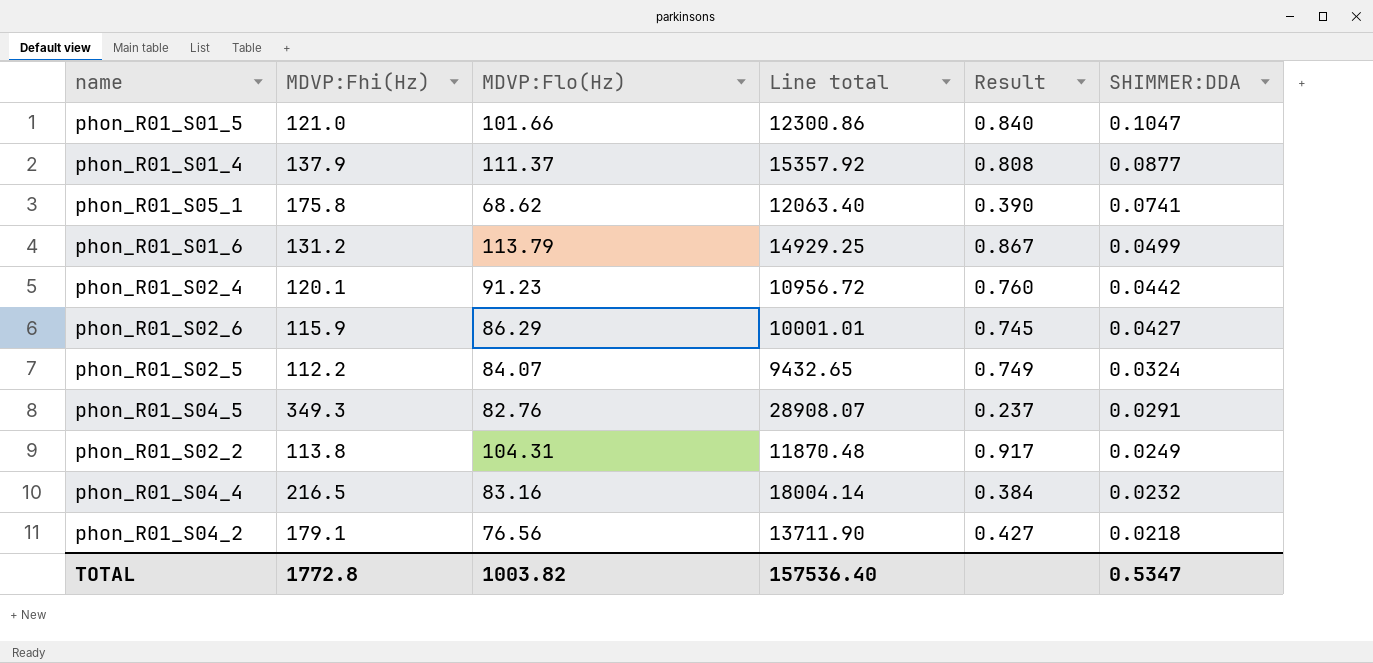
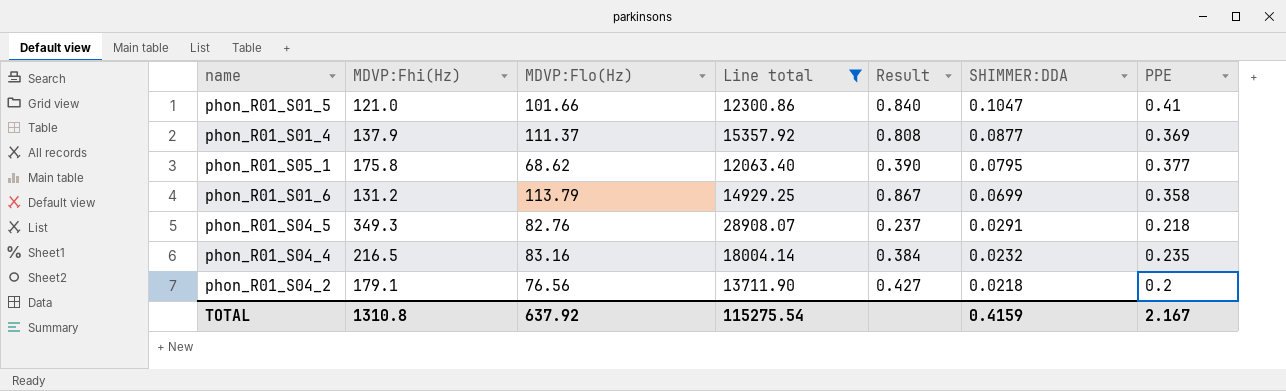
filter: none -> Line total >= 12063.40
column PPE | position: none -> 7
phon_R01_S05_1 | SHIMMER:DDA: 0.0741 -> 0.0795
phon_R01_S01_6 | SHIMMER:DDA: 0.0499 -> 0.0699
TOTAL | MDVP:Fhi(Hz): 1772.8 -> 1310.8
TOTAL | MDVP:Flo(Hz): 1003.82 -> 637.92
TOTAL | Line total: 157536.40 -> 115275.54
TOTAL | SHIMMER:DDA: 0.5347 -> 0.4159

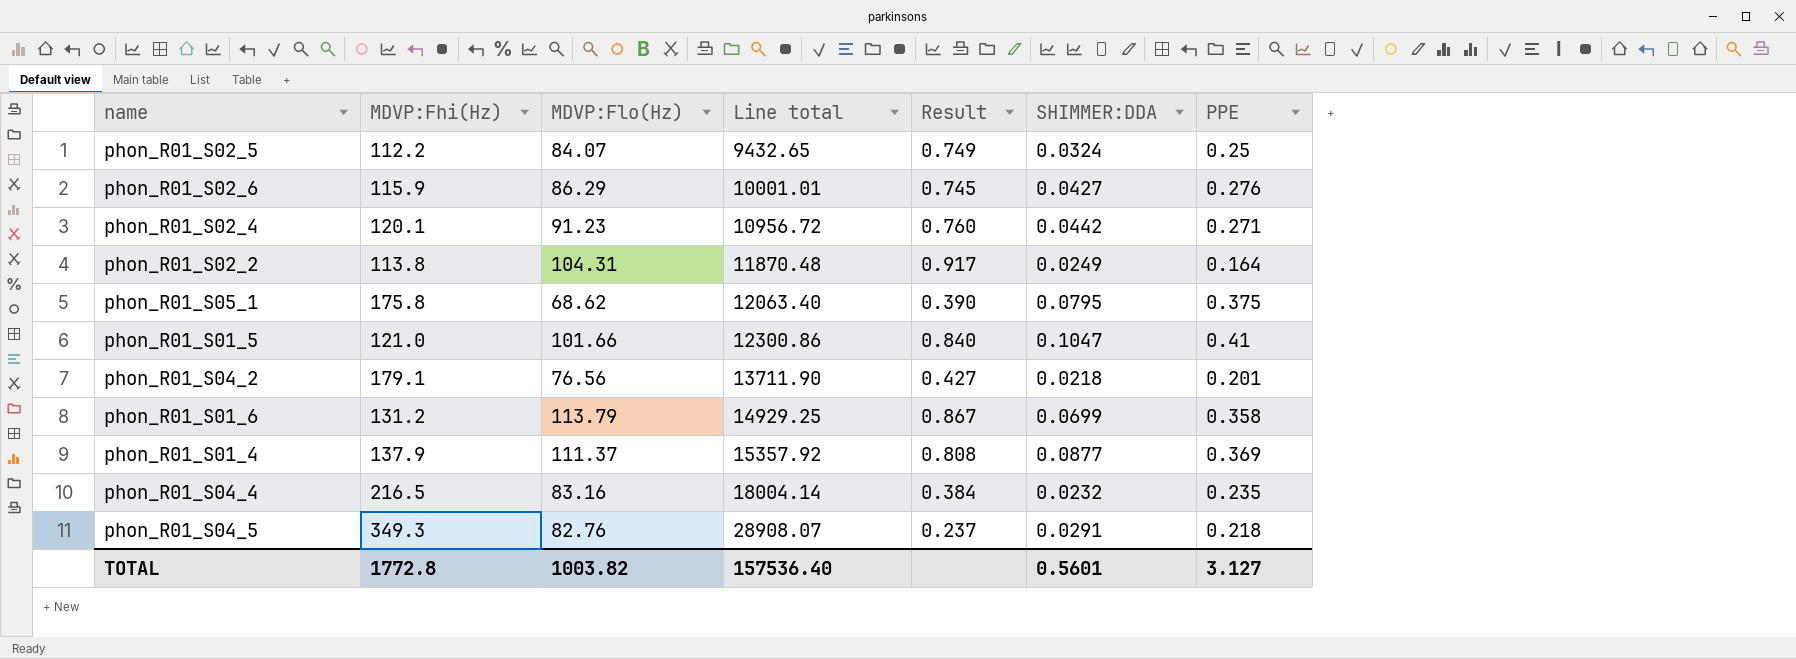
filter: Line total >= 12063.40 -> none
row order: SHIMMER:DDA descending -> Line total ascending
phon_R01_S05_1 | PPE: 0.377 -> 0.375
phon_R01_S04_2 | PPE: 0.2 -> 0.201
TOTAL | MDVP:Fhi(Hz): 1310.8 -> 1772.8
TOTAL | MDVP:Flo(Hz): 637.92 -> 1003.82
TOTAL | Line total: 115275.54 -> 157536.40
TOTAL | SHIMMER:DDA: 0.4159 -> 0.5601
TOTAL | PPE: 2.167 -> 3.127

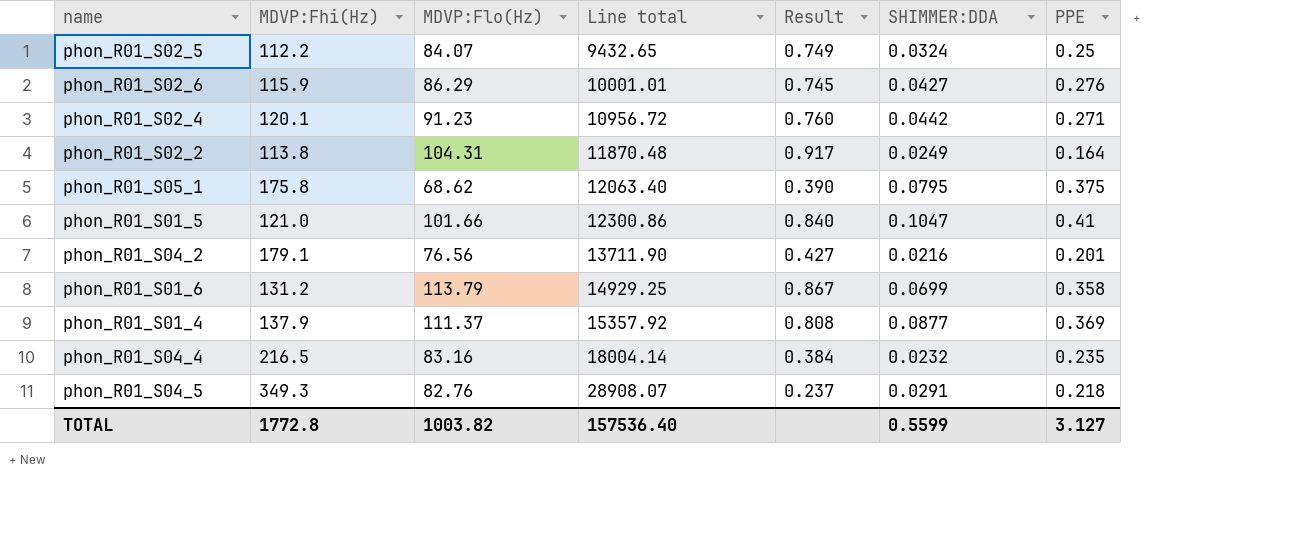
phon_R01_S04_2 | SHIMMER:DDA: 0.0218 -> 0.0216
TOTAL | SHIMMER:DDA: 0.5601 -> 0.5599

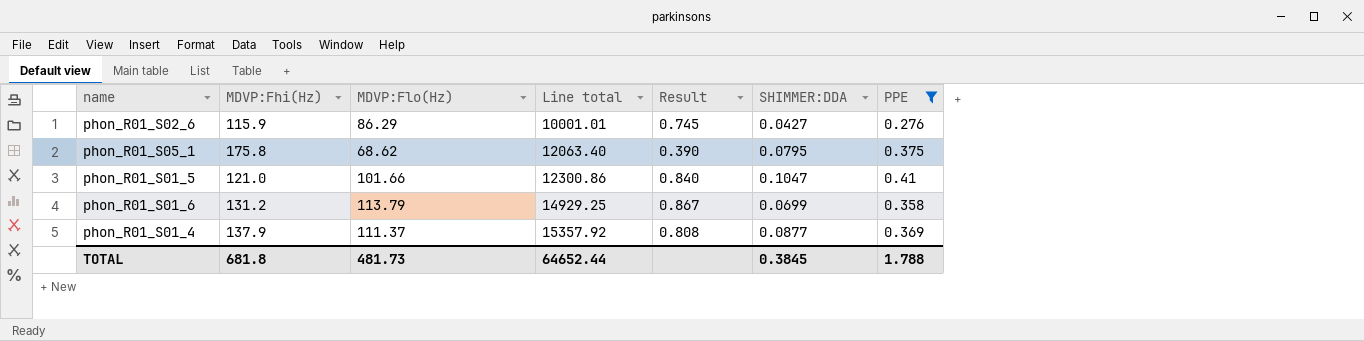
filter: none -> PPE >= 0.276
TOTAL | MDVP:Fhi(Hz): 1772.8 -> 681.8
TOTAL | MDVP:Flo(Hz): 1003.82 -> 481.73
TOTAL | Line total: 157536.40 -> 64652.44
TOTAL | SHIMMER:DDA: 0.5599 -> 0.3845
TOTAL | PPE: 3.127 -> 1.788

